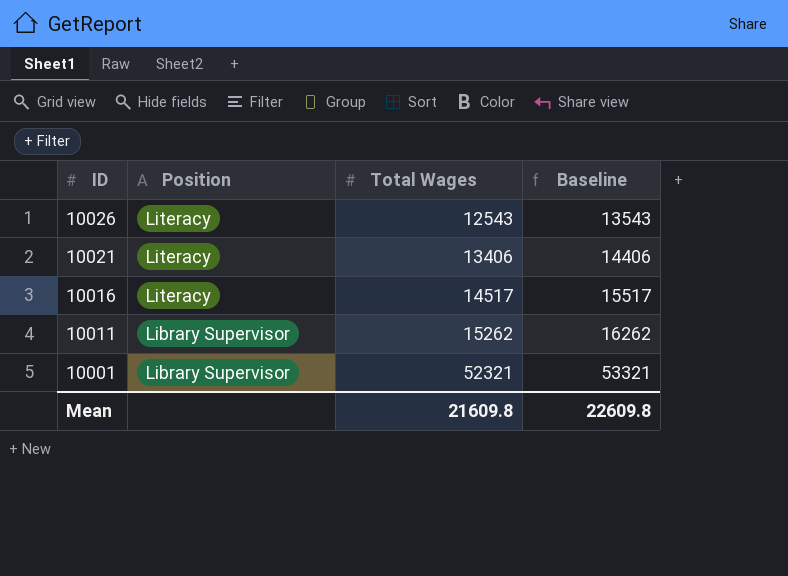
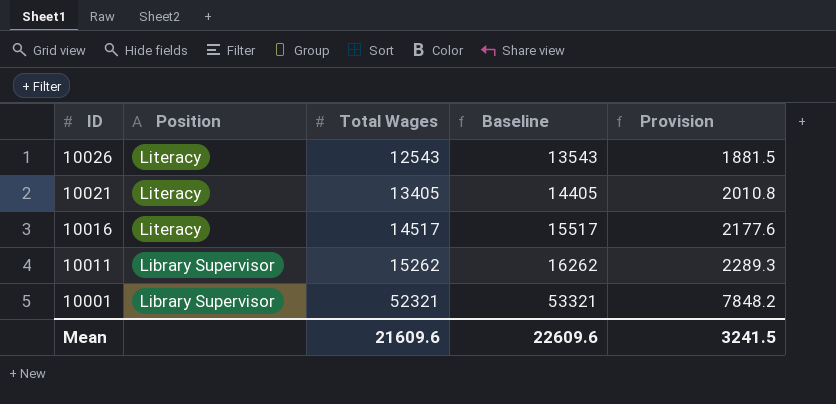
column Provision | formula: none -> [Total Wages] * 0.15
10021 | Total Wages: 13406 -> 13405
10021 | Baseline: 14406 -> 14405
Mean | Total Wages: 21609.8 -> 21609.6
Mean | Baseline: 22609.8 -> 22609.6

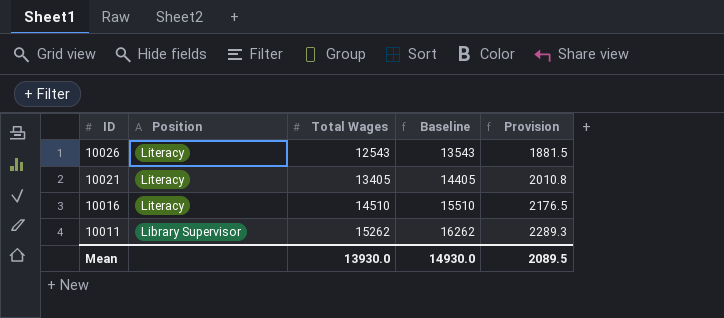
row 10001: Library Supervisor | 52321 | 53321 | 7848.2 -> none
10016 | Total Wages: 14517 -> 14510
10016 | Baseline: 15517 -> 15510
10016 | Provision: 2177.6 -> 2176.5
Mean | Total Wages: 21609.6 -> 13930.0
Mean | Baseline: 22609.6 -> 14930.0
Mean | Provision: 3241.5 -> 2089.5

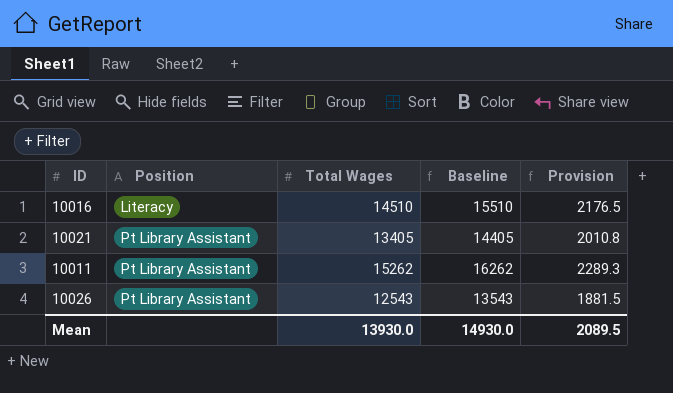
row order: ID descending -> Position ascending
10021 | Position: Literacy -> Pt Library Assistant
10011 | Position: Library Supervisor -> Pt Library Assistant
10026 | Position: Literacy -> Pt Library Assistant

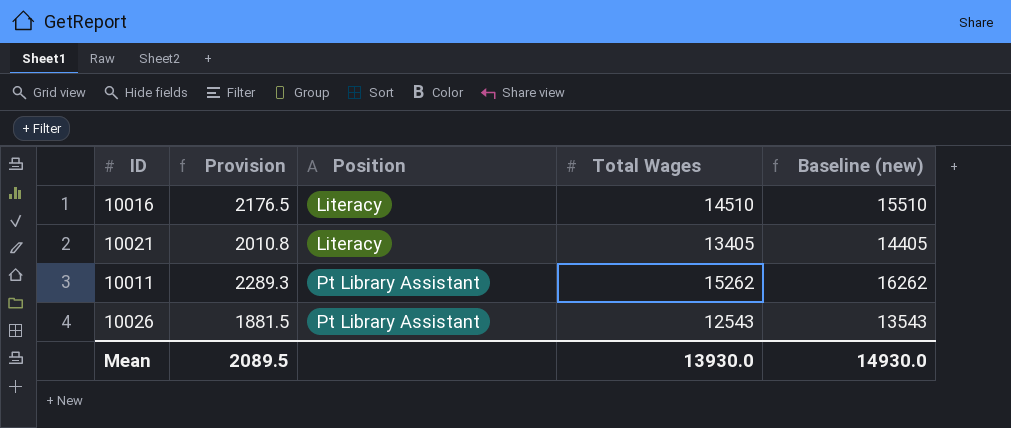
column Provision | position: 5 -> 2
column name: Baseline -> Baseline (new)
10021 | Position: Pt Library Assistant -> Literacy

